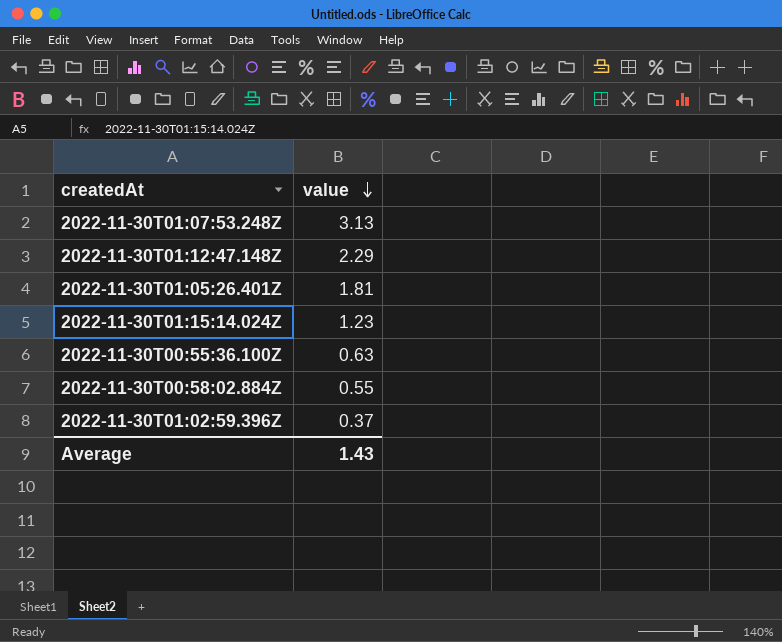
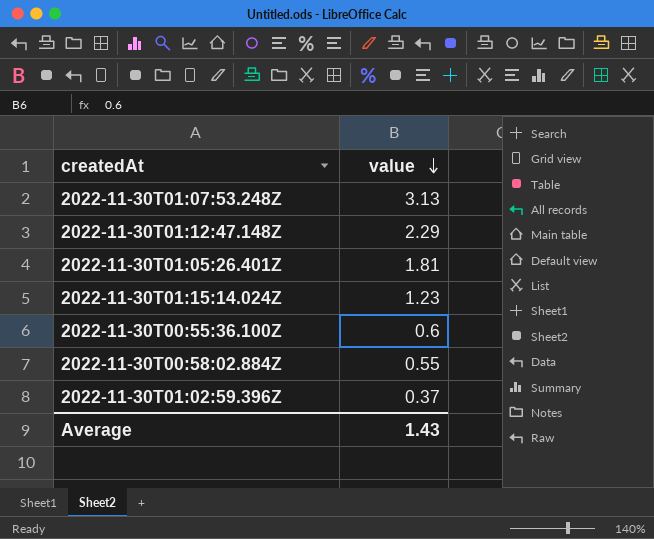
2022-11-30T00:55:36.100Z | value: 0.63 -> 0.6

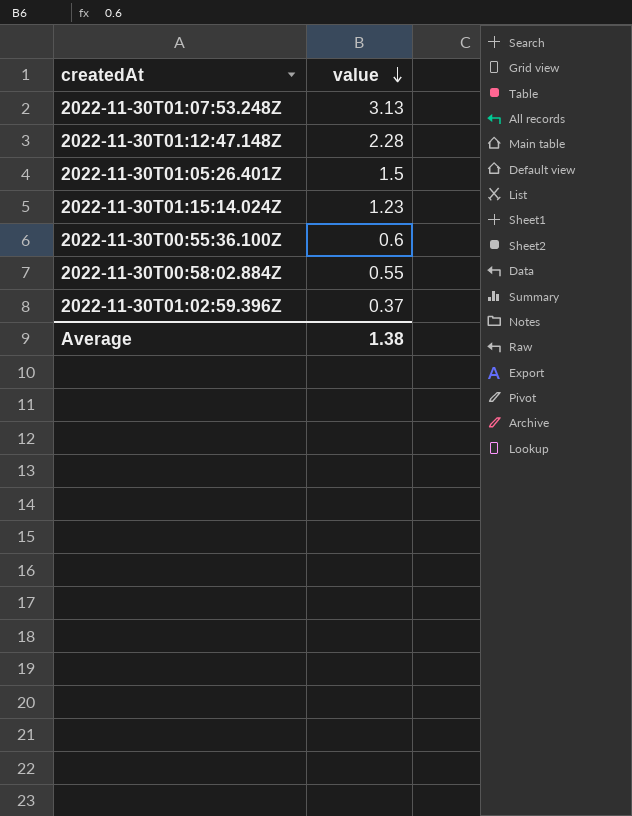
2022-11-30T01:12:47.148Z | value: 2.29 -> 2.28
2022-11-30T01:05:26.401Z | value: 1.81 -> 1.5
Average | value: 1.43 -> 1.38

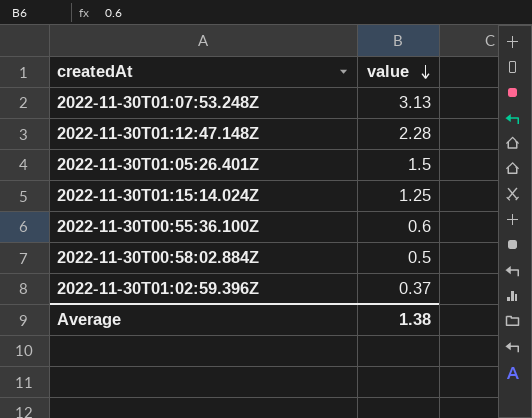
2022-11-30T01:15:14.024Z | value: 1.23 -> 1.25
2022-11-30T00:58:02.884Z | value: 0.55 -> 0.5

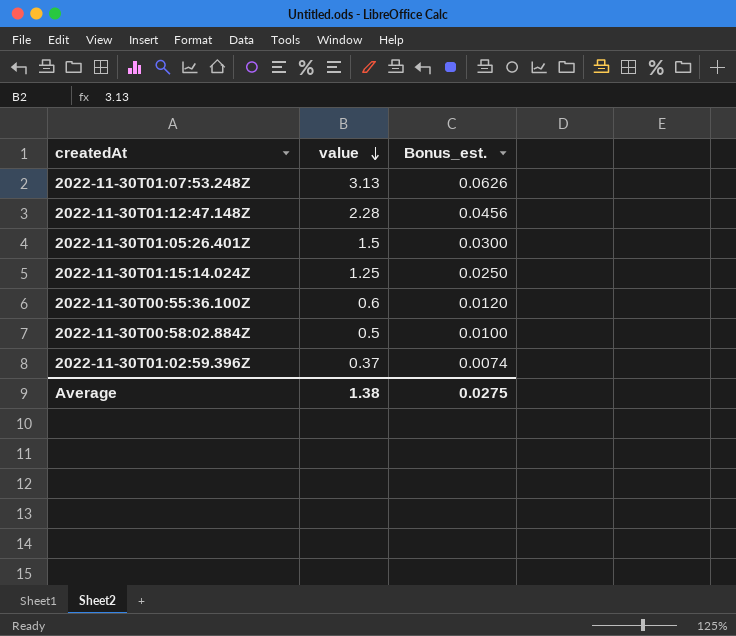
column Bonus_est. | formula: none -> [value] * 0.02

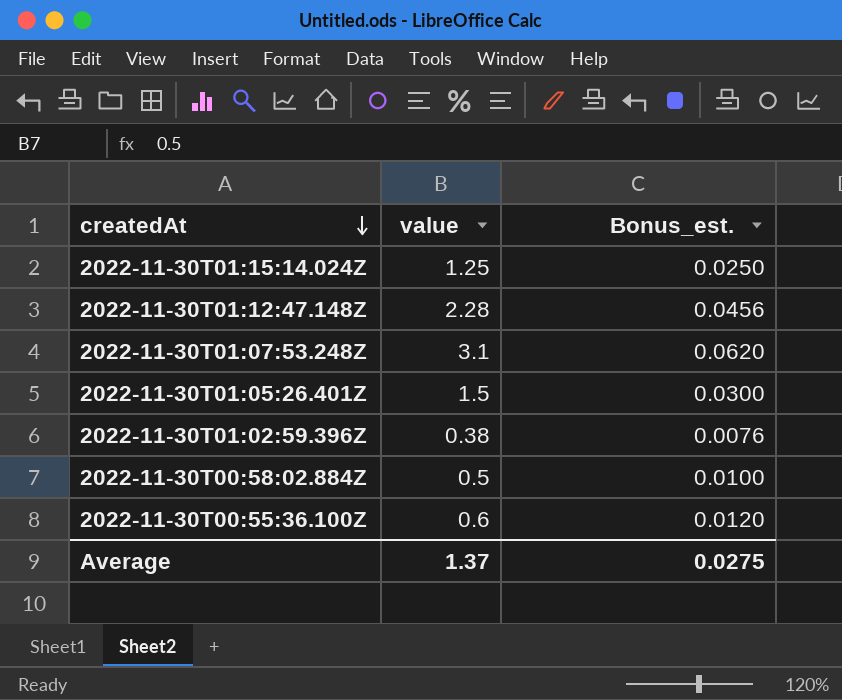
row order: value descending -> createdAt descending
2022-11-30T01:07:53.248Z | value: 3.13 -> 3.1
2022-11-30T01:07:53.248Z | Bonus_est.: 0.0626 -> 0.0620
2022-11-30T01:02:59.396Z | value: 0.37 -> 0.38
2022-11-30T01:02:59.396Z | Bonus_est.: 0.0074 -> 0.0076
Average | value: 1.38 -> 1.37

